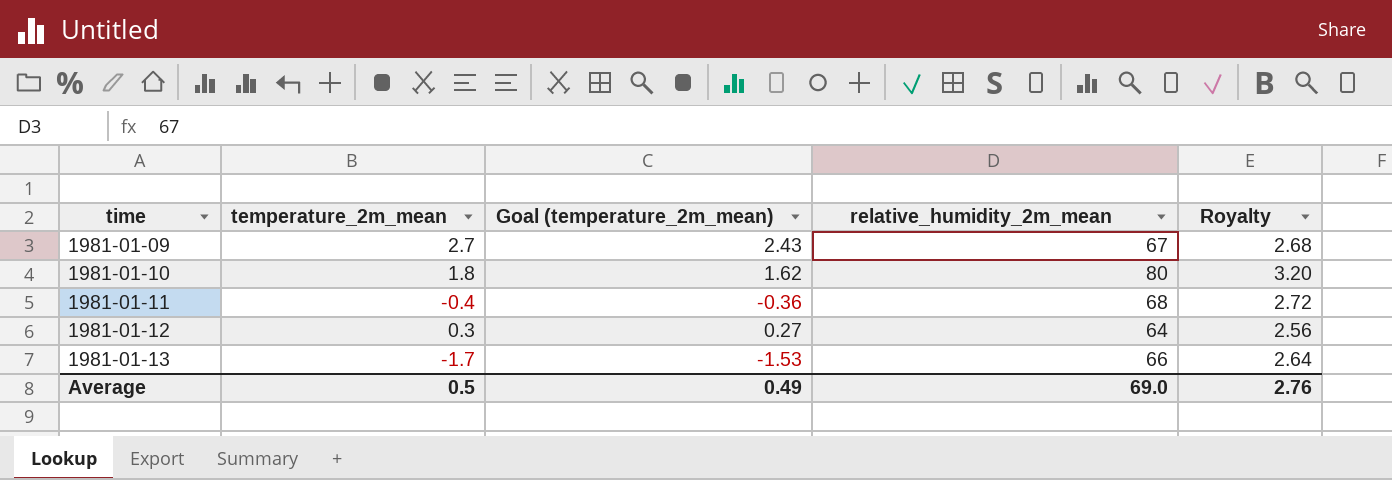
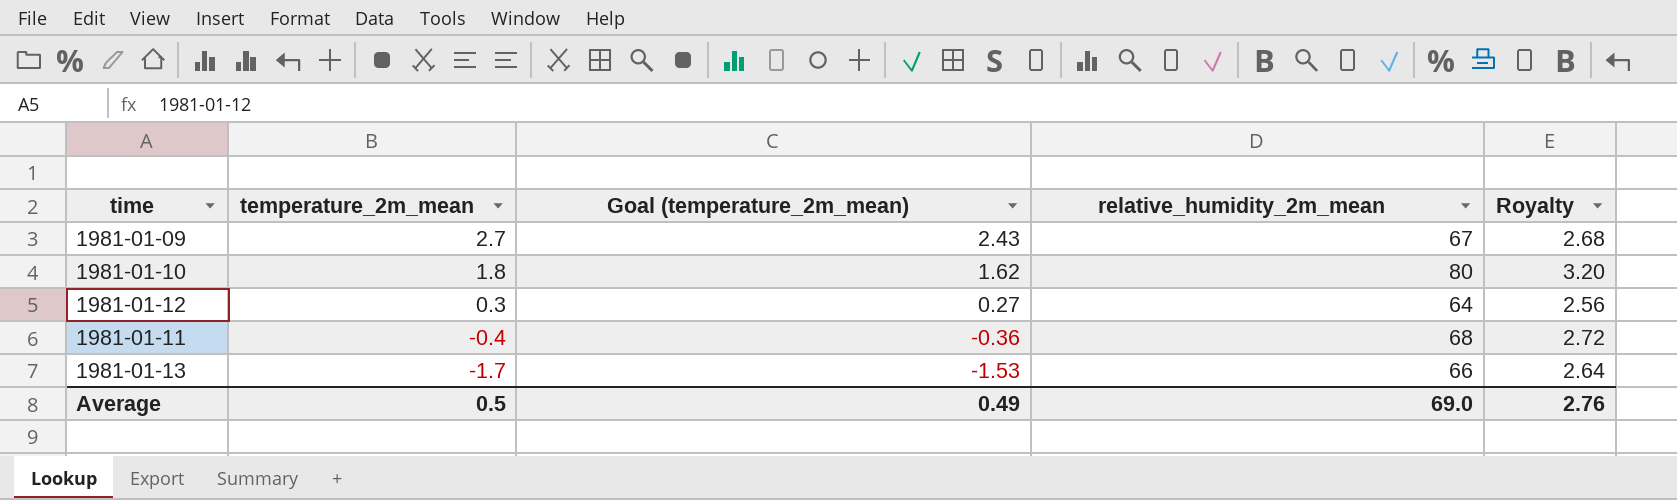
row order: time ascending -> temperature_2m_mean descending

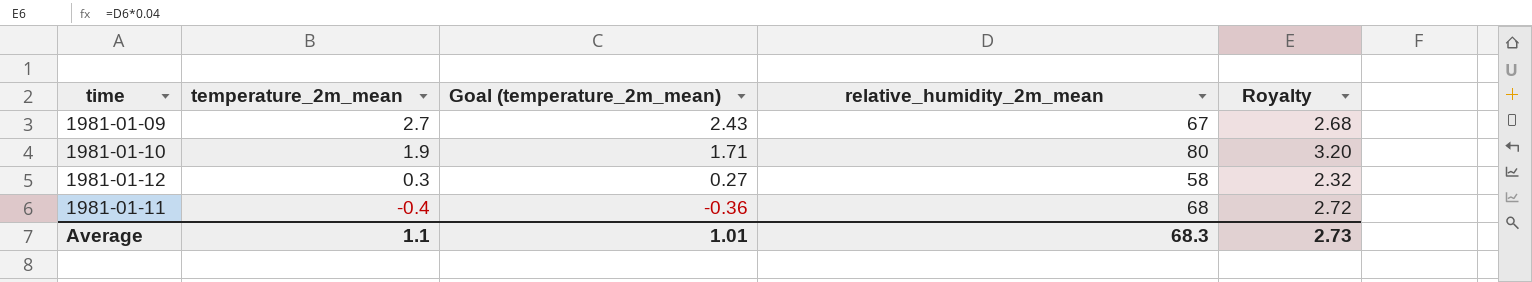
row 1981-01-13: -1.7 | -1.53 | 66 | 2.64 -> none
1981-01-10 | temperature_2m_mean: 1.8 -> 1.9
1981-01-10 | Goal (temperature_2m_mean): 1.62 -> 1.71
1981-01-12 | relative_humidity_2m_mean: 64 -> 58
1981-01-12 | Royalty: 2.56 -> 2.32
Average | temperature_2m_mean: 0.5 -> 1.1
Average | Goal (temperature_2m_mean): 0.49 -> 1.01
Average | relative_humidity_2m_mean: 69.0 -> 68.3
Average | Royalty: 2.76 -> 2.73

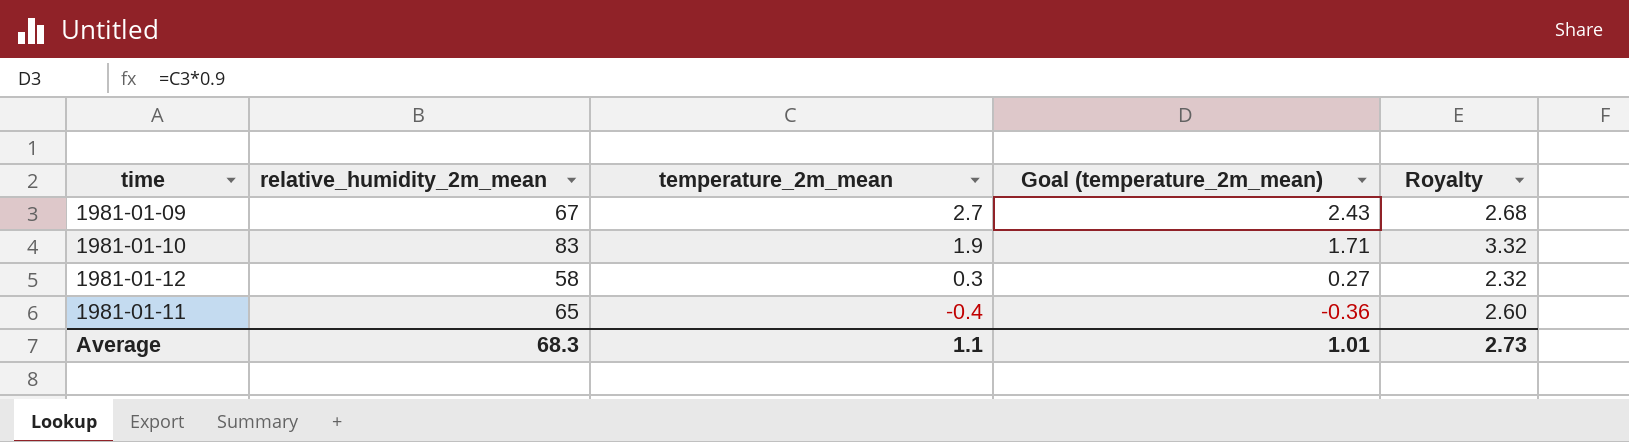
column relative_humidity_2m_mean | position: 4 -> 2
1981-01-10 | relative_humidity_2m_mean: 80 -> 83
1981-01-10 | Royalty: 3.20 -> 3.32
1981-01-11 | relative_humidity_2m_mean: 68 -> 65
1981-01-11 | Royalty: 2.72 -> 2.60

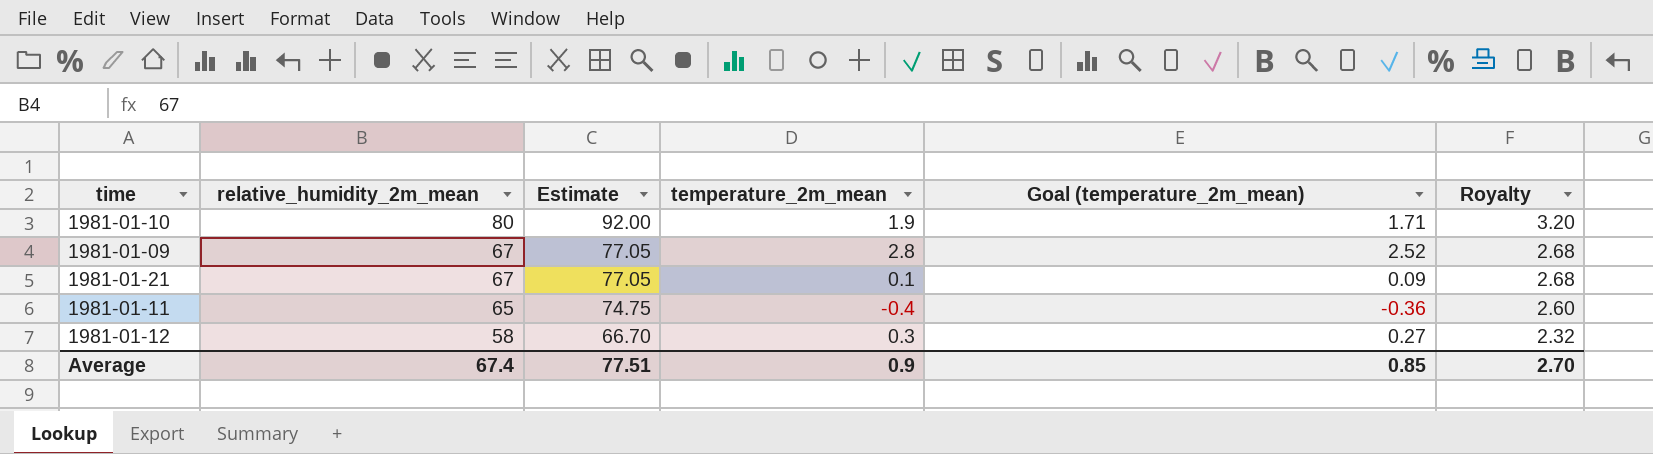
row order: temperature_2m_mean descending -> relative_humidity_2m_mean descending
column Estimate | formula: none -> [relative_humidity_2m_mean] * 1.15
1981-01-10 | relative_humidity_2m_mean: 83 -> 80
1981-01-10 | Royalty: 3.32 -> 3.20
1981-01-09 | temperature_2m_mean: 2.7 -> 2.8
1981-01-09 | Goal (temperature_2m_mean): 2.43 -> 2.52
row 1981-01-21: none -> 67 | 77.05 | 0.1 | 0.09 | 2.68
Average | relative_humidity_2m_mean: 68.3 -> 67.4
Average | temperature_2m_mean: 1.1 -> 0.9
Average | Goal (temperature_2m_mean): 1.01 -> 0.85
Average | Royalty: 2.73 -> 2.70

